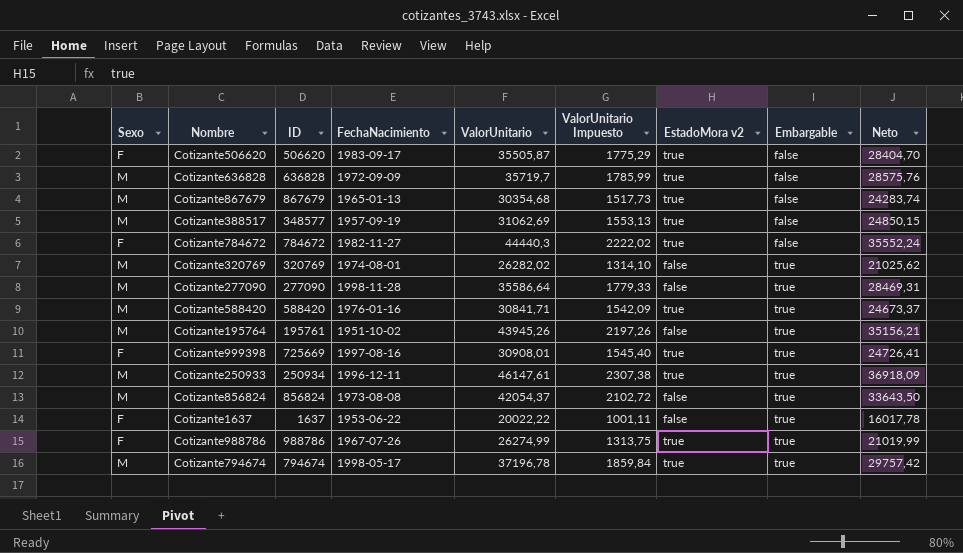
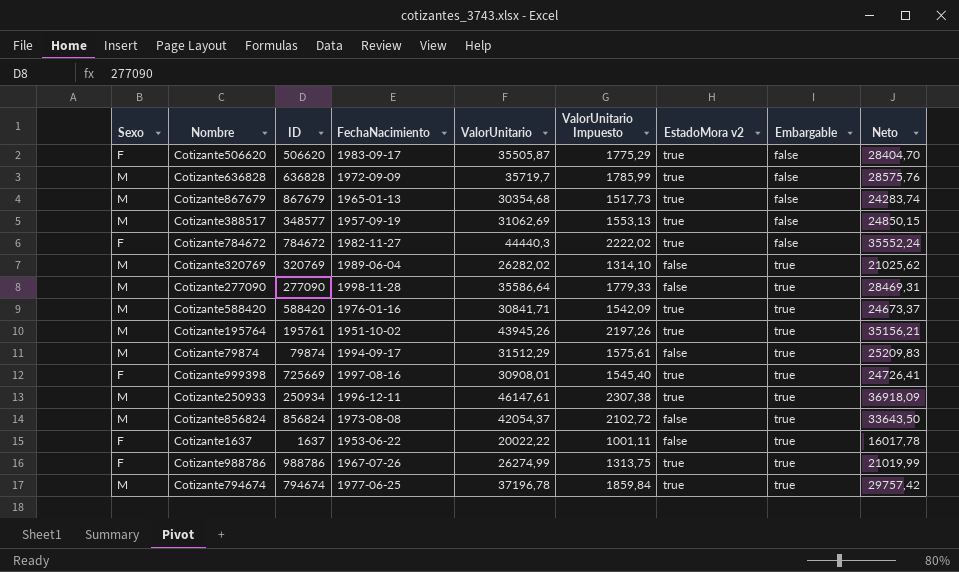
Cotizante320769 | FechaNacimiento: 1974-08-01 -> 1989-06-04
Cotizante195764 | EstadoMora v2: false -> true
row Cotizante79874: none -> M | 79874 | 1994-09-17 | 31512,29 | 1575,61 | false | true | 25209,83
Cotizante794674 | FechaNacimiento: 1998-05-17 -> 1977-06-25

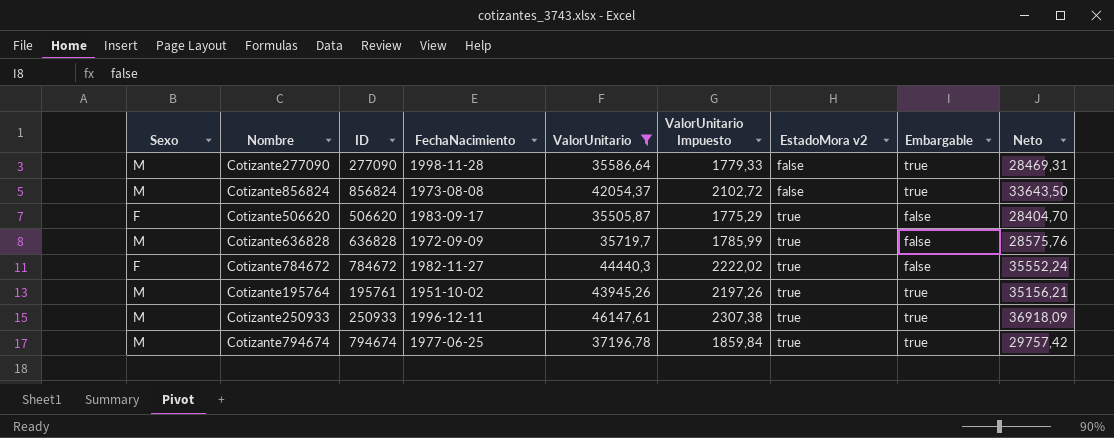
filter: none -> ValorUnitario >= 35505,87
row order: Embargable ascending -> EstadoMora v2 ascending
Cotizante250933 | ID: 250934 -> 250933

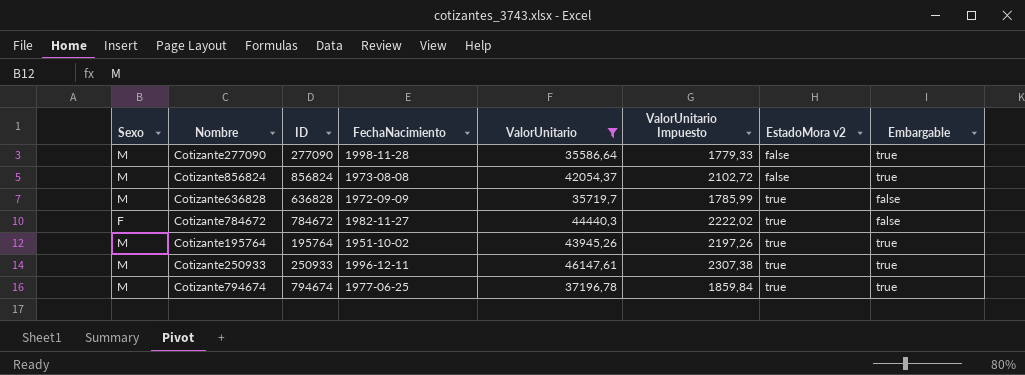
column Neto | formula: [ValorUnitario] * 0,8 -> none
row Cotizante506620: F | 506620 | 1983-09-17 | 35505,87 | 1775,29 | true | false | 28404,70 -> none
Cotizante195764 | ID: 195761 -> 195764

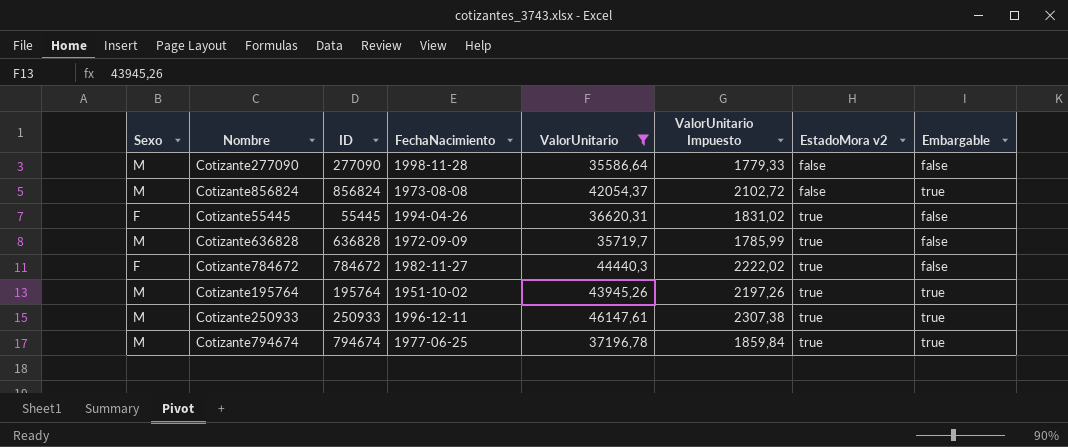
Cotizante277090 | Embargable: true -> false
row Cotizante55445: none -> F | 55445 | 1994-04-26 | 36620,31 | 1831,02 | true | false

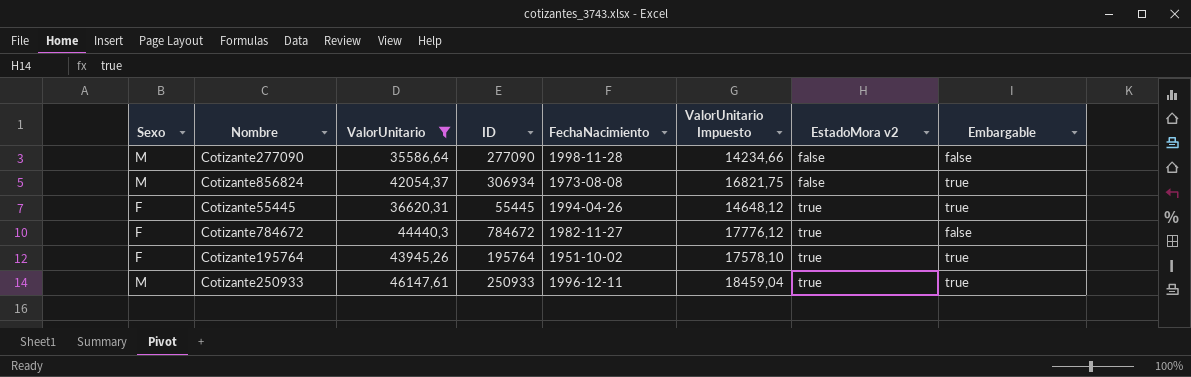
column ValorUnitario | position: 5 -> 3
column ValorUnitario Impuesto | formula: [ValorUnitario] * 0,05 -> [ValorUnitario] * 0,4
row Cotizante636828: M | 636828 | 1972-09-09 | 35719,7 | 1785,99 | true | false -> none
row Cotizante794674: M | 794674 | 1977-06-25 | 37196,78 | 1859,84 | true | true -> none
Cotizante856824 | ID: 856824 -> 306934
Cotizante55445 | Embargable: false -> true
Cotizante195764 | Sexo: M -> F

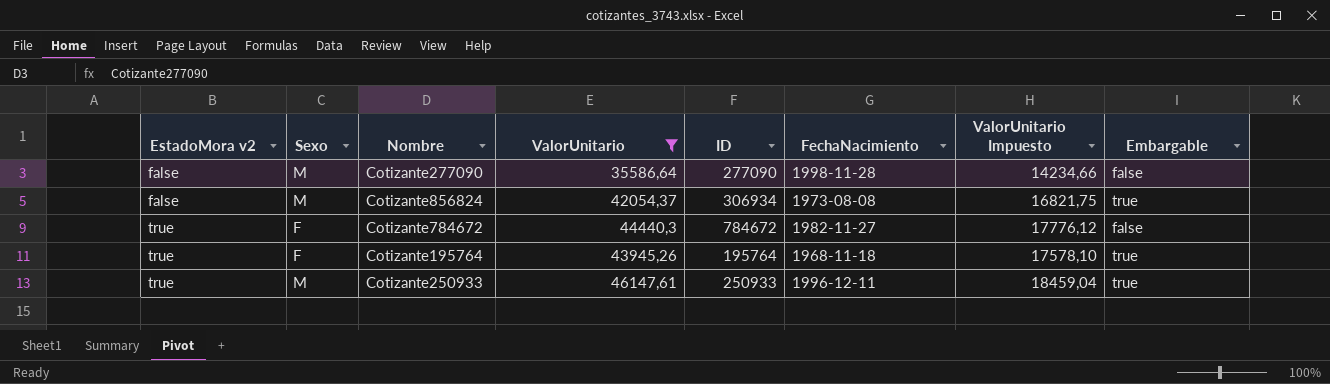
column EstadoMora v2 | position: 7 -> 1
row Cotizante55445: F | 36620,31 | 55445 | 1994-04-26 | 14648,12 | true | true -> none
Cotizante195764 | FechaNacimiento: 1951-10-02 -> 1968-11-18

